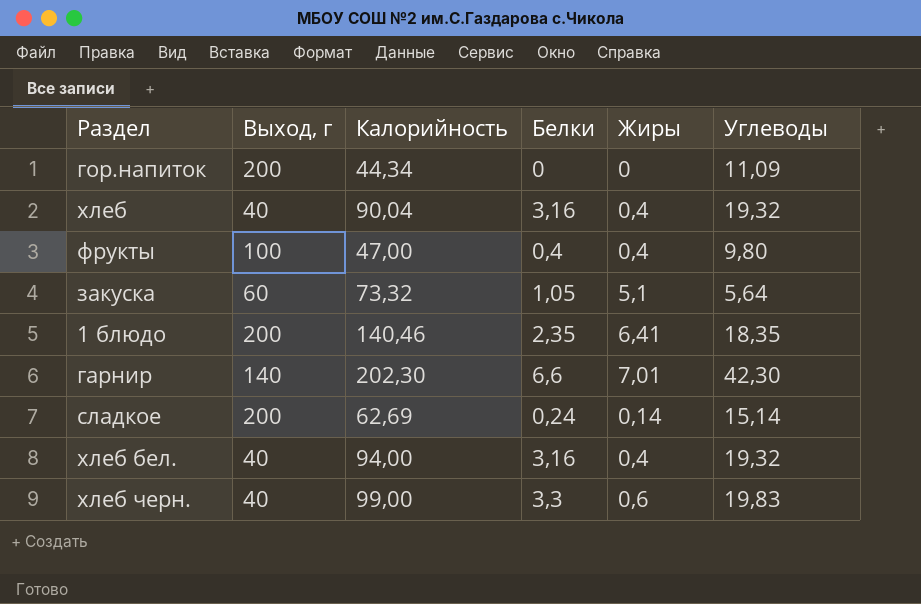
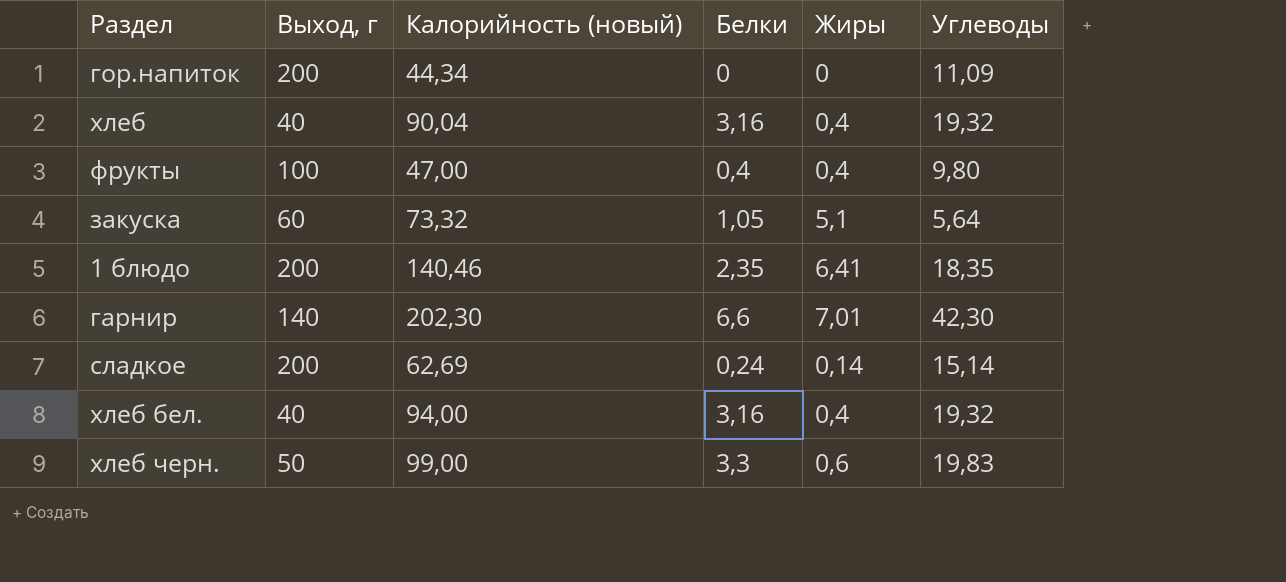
column name: Калорийность -> Калорийность (новый)
хлеб черн. | Выход, г: 40 -> 50

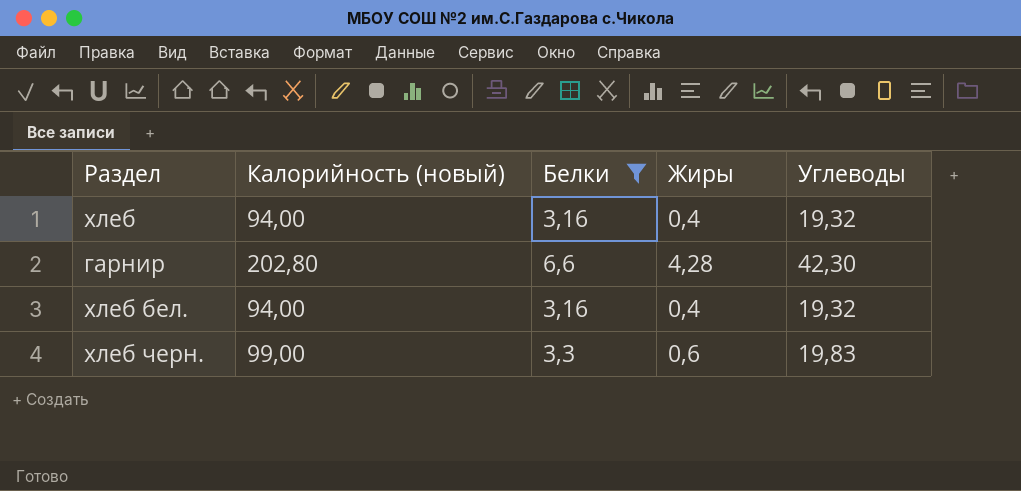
filter: none -> Белки >= 3,16
column Выход, г | position: 2 -> none
хлеб | Калорийность (новый): 90,04 -> 94,00
гарнир | Калорийность (новый): 202,30 -> 202,80
гарнир | Жиры: 7,01 -> 4,28

